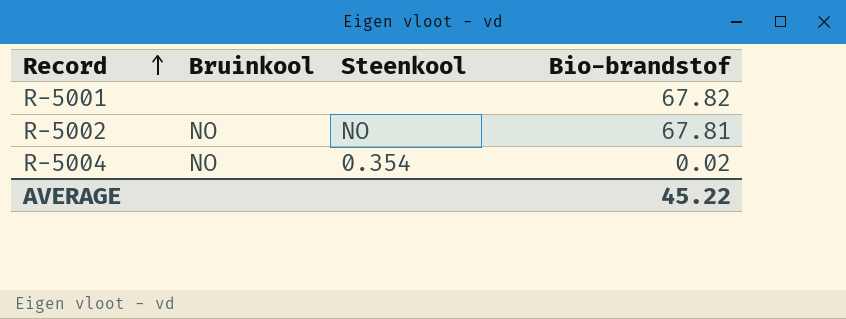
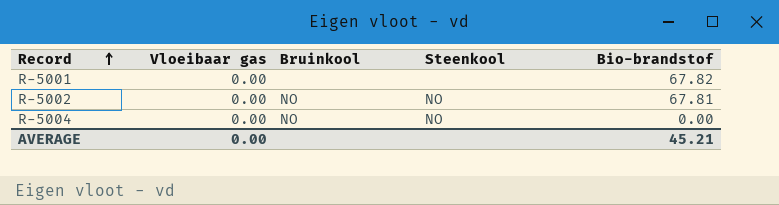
column Vloeibaar gas | position: none -> 2
R-5004 | Steenkool: 0.354 -> NO
R-5004 | Bio-brandstof: 0.02 -> 0.00
AVERAGE | Bio-brandstof: 45.22 -> 45.21

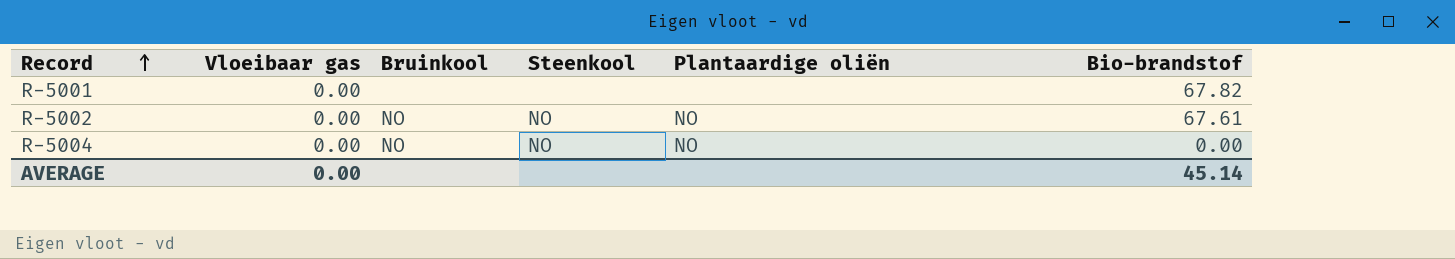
column Plantaardige oliën | position: none -> 5
R-5002 | Bio-brandstof: 67.81 -> 67.61
AVERAGE | Bio-brandstof: 45.21 -> 45.14

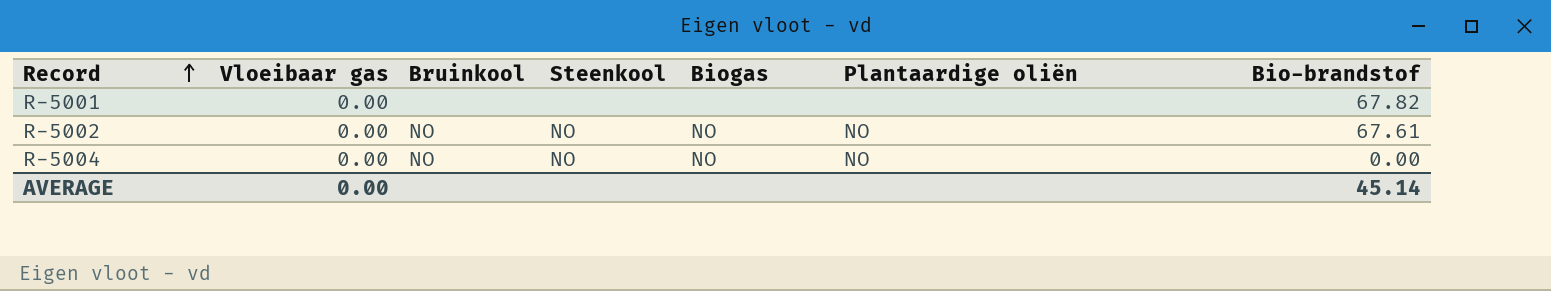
column Biogas | position: none -> 5

